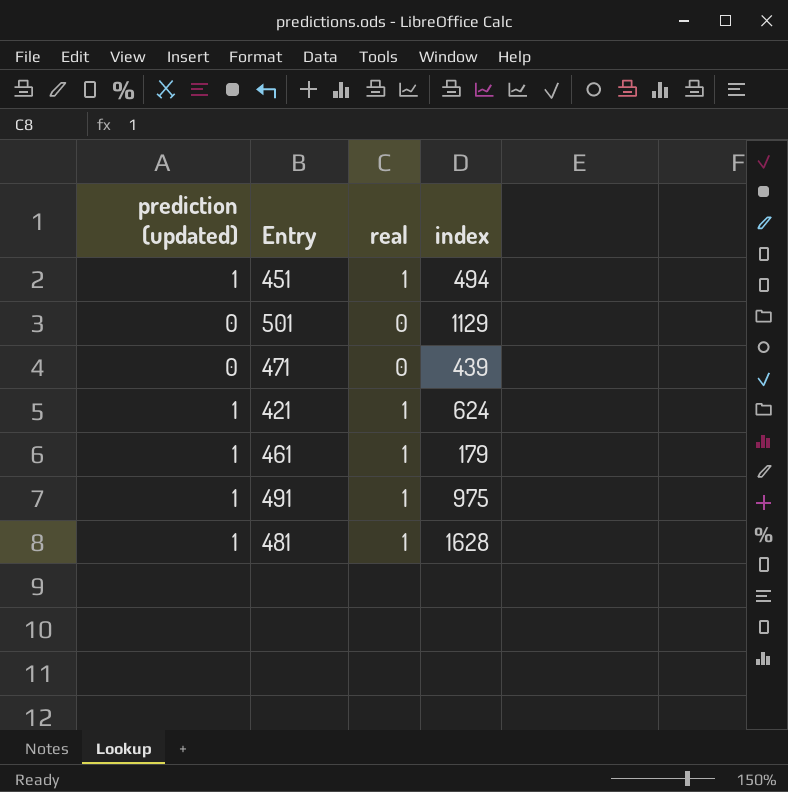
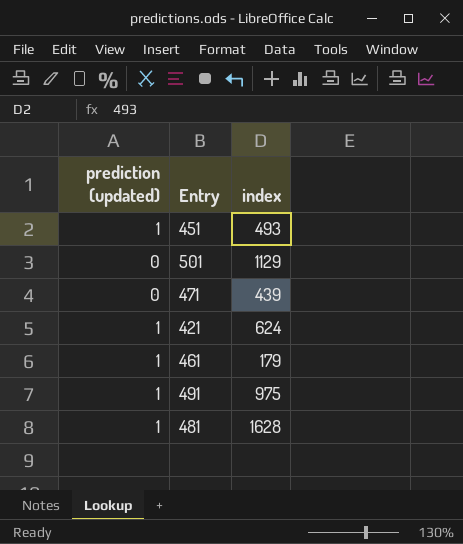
column real | position: 3 -> none
451 | index: 494 -> 493

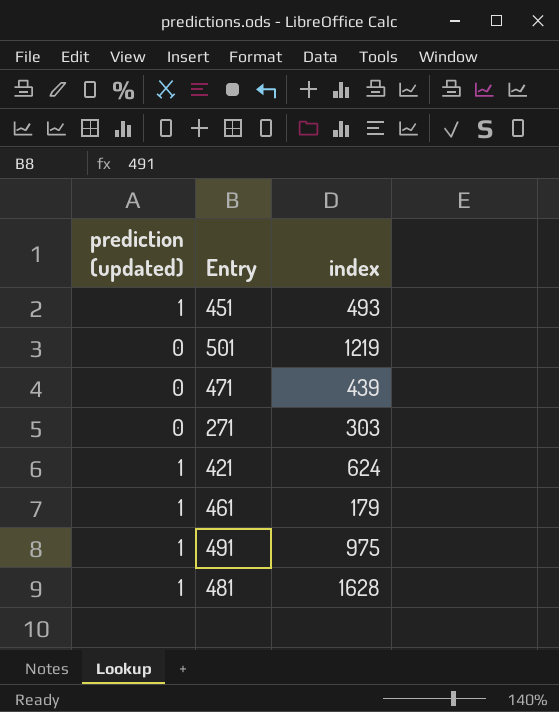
501 | index: 1129 -> 1219
row 271: none -> 0 | 303

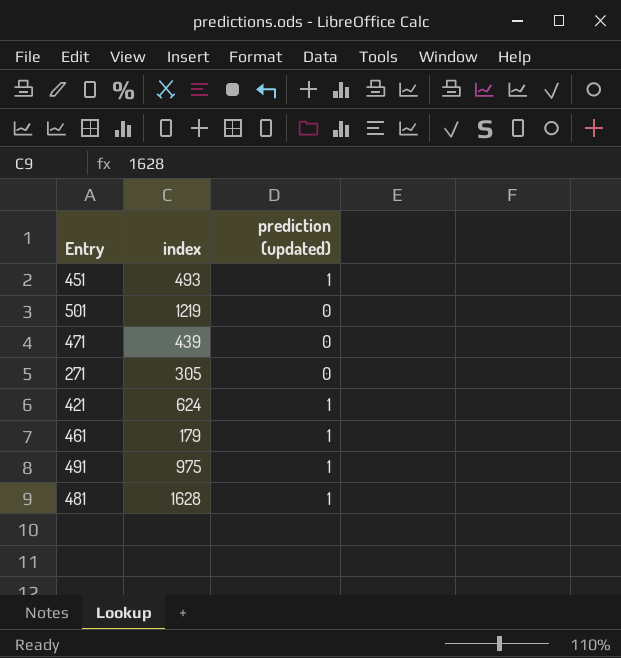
column prediction (updated) | position: 1 -> 3
271 | index: 303 -> 305

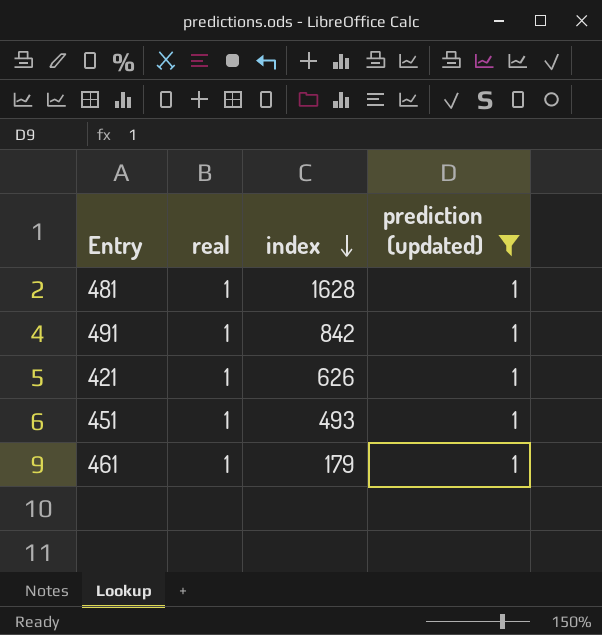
filter: none -> prediction (updated) = 1
row order: none -> index descending
column real | position: none -> 2
491 | index: 975 -> 842
421 | index: 624 -> 626

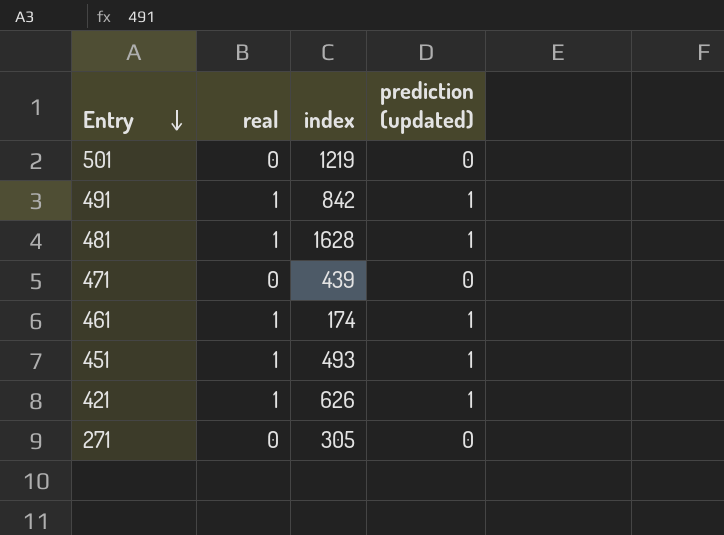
filter: prediction (updated) = 1 -> none
row order: index descending -> Entry descending
461 | index: 179 -> 174

